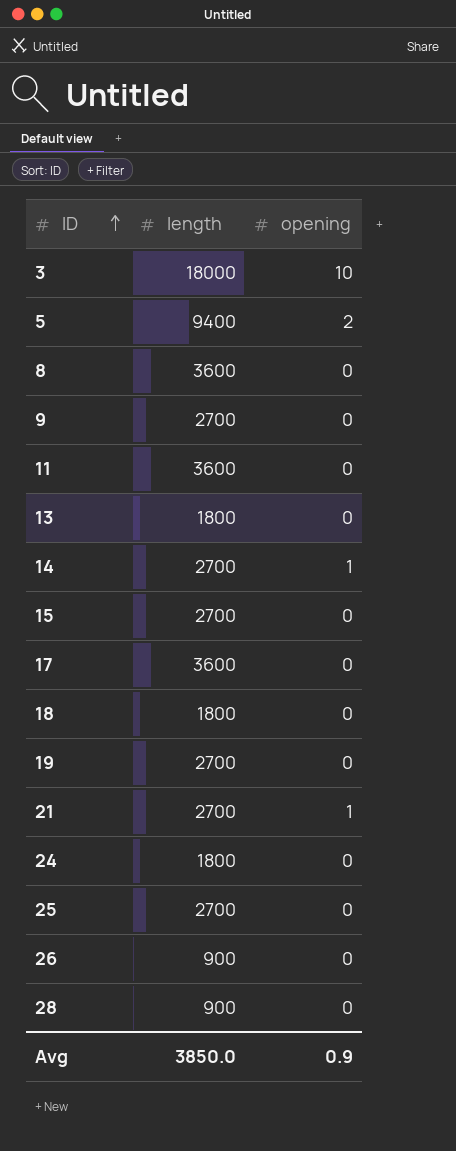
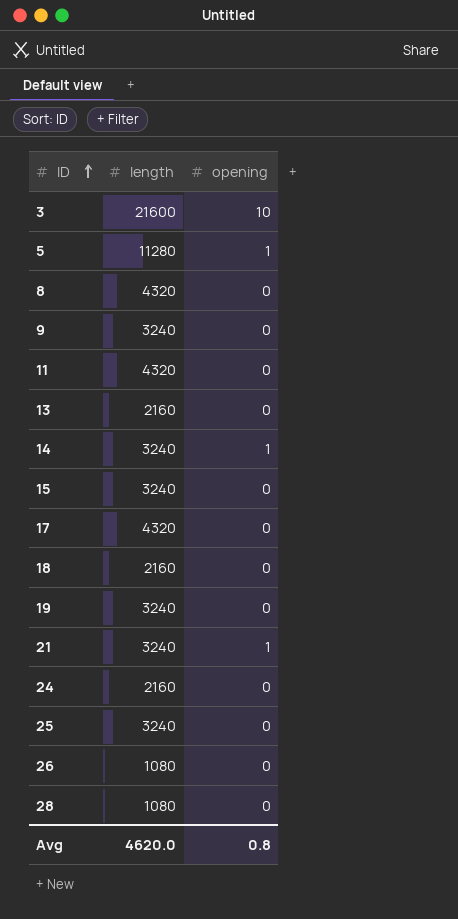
3 | length: 18000 -> 21600
5 | length: 9400 -> 11280
5 | opening: 2 -> 1
8 | length: 3600 -> 4320
9 | length: 2700 -> 3240
11 | length: 3600 -> 4320
13 | length: 1800 -> 2160
14 | length: 2700 -> 3240
15 | length: 2700 -> 3240
17 | length: 3600 -> 4320
18 | length: 1800 -> 2160
19 | length: 2700 -> 3240
21 | length: 2700 -> 3240
24 | length: 1800 -> 2160
25 | length: 2700 -> 3240
26 | length: 900 -> 1080
28 | length: 900 -> 1080
Avg | length: 3850.0 -> 4620.0
Avg | opening: 0.9 -> 0.8

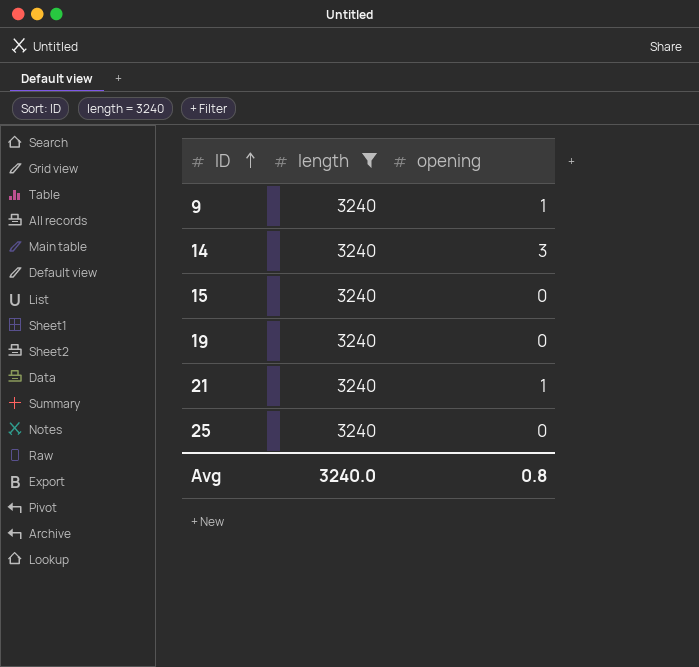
filter: none -> length = 3240
9 | opening: 0 -> 1
14 | opening: 1 -> 3
Avg | length: 4620.0 -> 3240.0

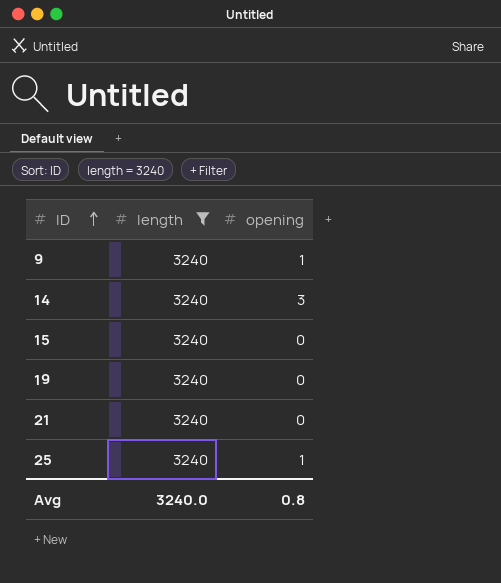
21 | opening: 1 -> 0
25 | opening: 0 -> 1

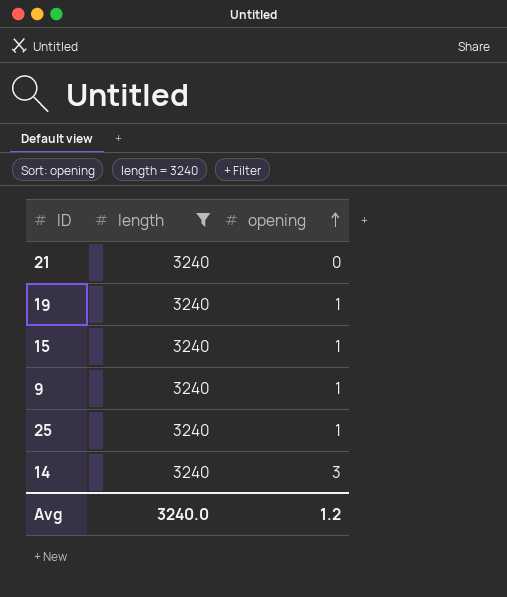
row order: ID ascending -> opening ascending
19 | opening: 0 -> 1
15 | opening: 0 -> 1
Avg | opening: 0.8 -> 1.2

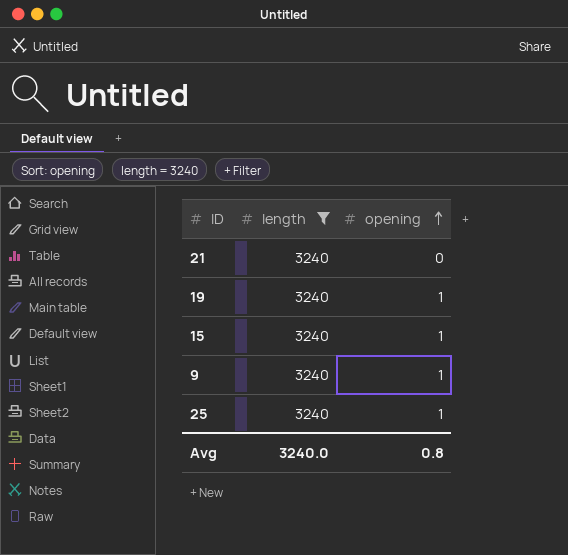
row 14: 3240 | 3 -> none
Avg | opening: 1.2 -> 0.8

